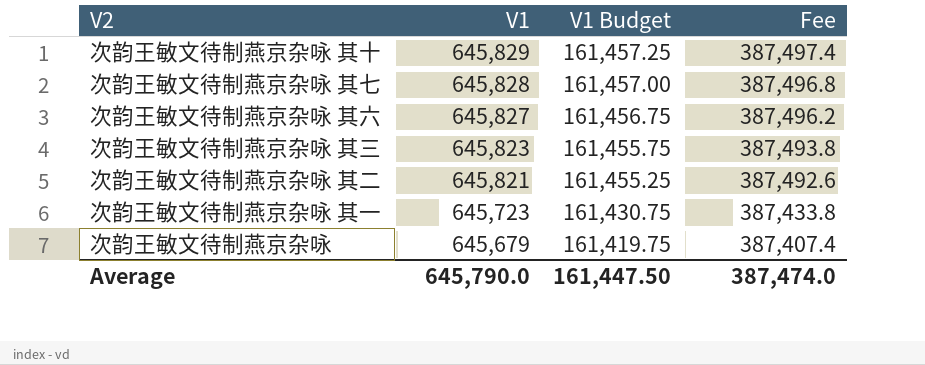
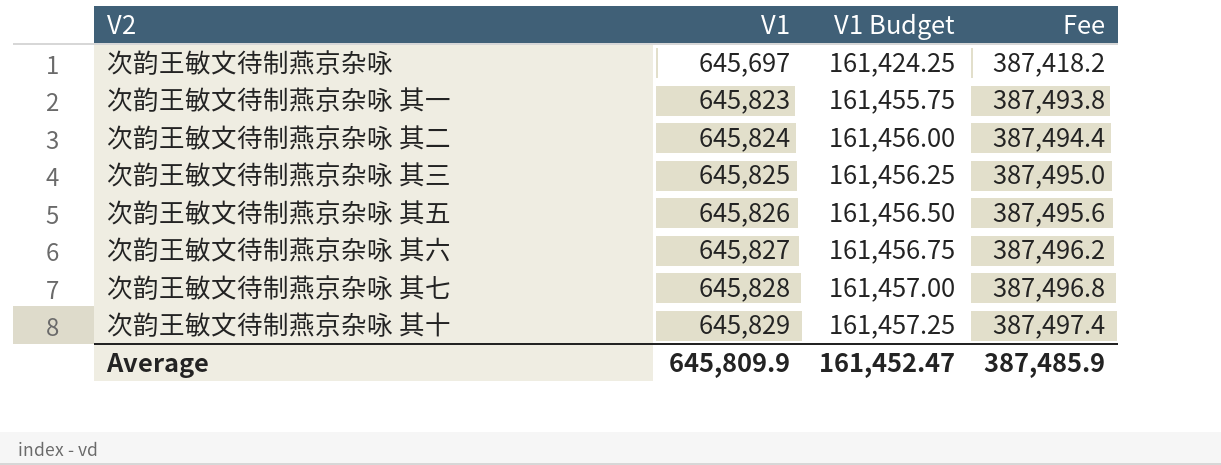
row order: V1 descending -> V1 ascending
次韵王敏文待制燕京杂咏 | V1: 645,679 -> 645,697
次韵王敏文待制燕京杂咏 | V1 Budget: 161,419.75 -> 161,424.25
次韵王敏文待制燕京杂咏 | Fee: 387,407.4 -> 387,418.2
次韵王敏文待制燕京杂咏 其一 | V1: 645,723 -> 645,823
次韵王敏文待制燕京杂咏 其一 | V1 Budget: 161,430.75 -> 161,455.75
次韵王敏文待制燕京杂咏 其一 | Fee: 387,433.8 -> 387,493.8
次韵王敏文待制燕京杂咏 其二 | V1: 645,821 -> 645,824
次韵王敏文待制燕京杂咏 其二 | V1 Budget: 161,455.25 -> 161,456.00
次韵王敏文待制燕京杂咏 其二 | Fee: 387,492.6 -> 387,494.4
次韵王敏文待制燕京杂咏 其三 | V1: 645,823 -> 645,825
次韵王敏文待制燕京杂咏 其三 | V1 Budget: 161,455.75 -> 161,456.25
次韵王敏文待制燕京杂咏 其三 | Fee: 387,493.8 -> 387,495.0
row 次韵王敏文待制燕京杂咏 其五: none -> 645,826 | 161,456.50 | 387,495.6
Average | V1: 645,790.0 -> 645,809.9
Average | V1 Budget: 161,447.50 -> 161,452.47
Average | Fee: 387,474.0 -> 387,485.9

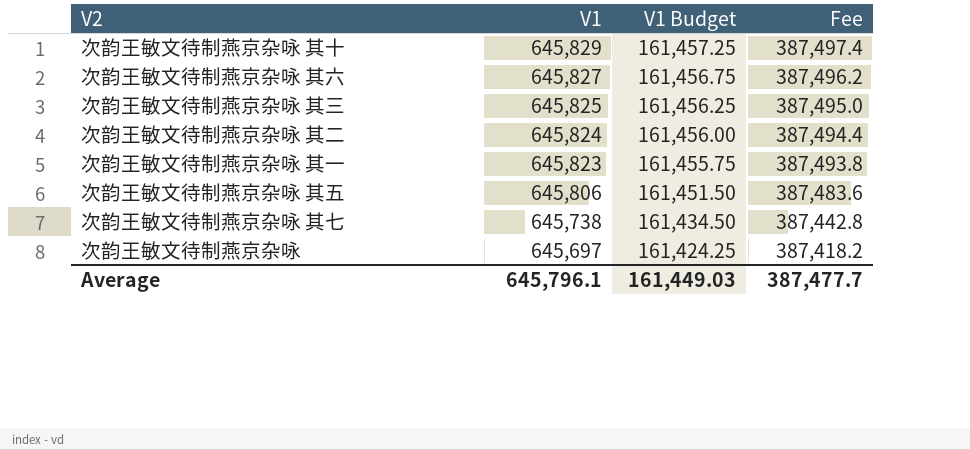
row order: V1 ascending -> V1 descending
次韵王敏文待制燕京杂咏 其五 | V1: 645,826 -> 645,806
次韵王敏文待制燕京杂咏 其五 | V1 Budget: 161,456.50 -> 161,451.50
次韵王敏文待制燕京杂咏 其五 | Fee: 387,495.6 -> 387,483.6
次韵王敏文待制燕京杂咏 其七 | V1: 645,828 -> 645,738
次韵王敏文待制燕京杂咏 其七 | V1 Budget: 161,457.00 -> 161,434.50
次韵王敏文待制燕京杂咏 其七 | Fee: 387,496.8 -> 387,442.8
Average | V1: 645,809.9 -> 645,796.1
Average | V1 Budget: 161,452.47 -> 161,449.03
Average | Fee: 387,485.9 -> 387,477.7

